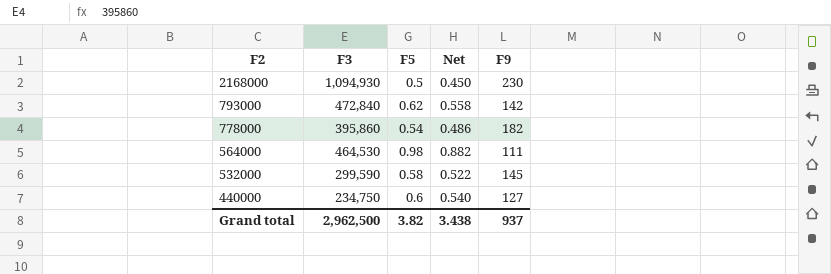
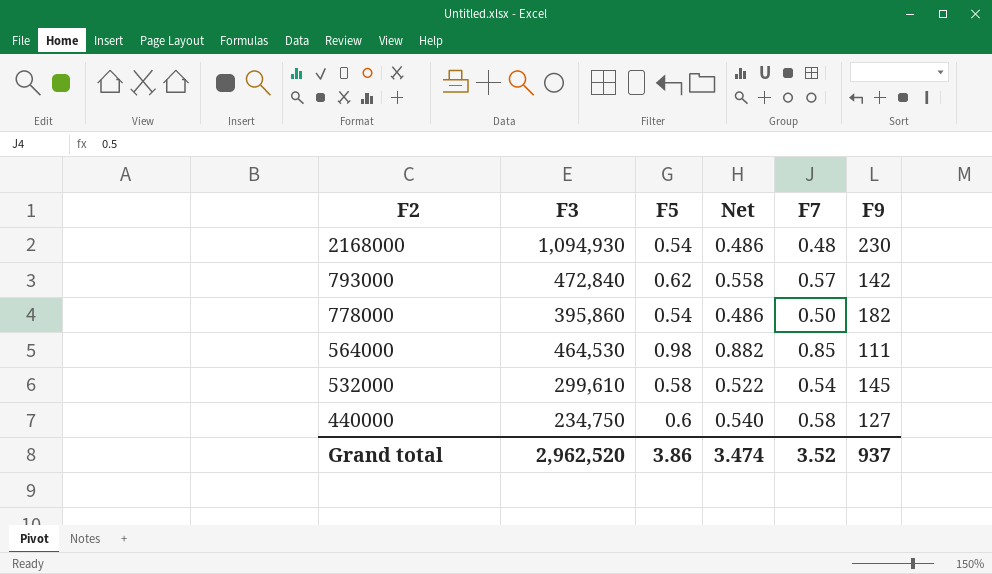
column F7 | position: none -> 5
2168000 | F5: 0.5 -> 0.54
2168000 | Net: 0.450 -> 0.486
532000 | F3: 299,590 -> 299,610
Grand total | F3: 2,962,500 -> 2,962,520
Grand total | F5: 3.82 -> 3.86
Grand total | Net: 3.438 -> 3.474

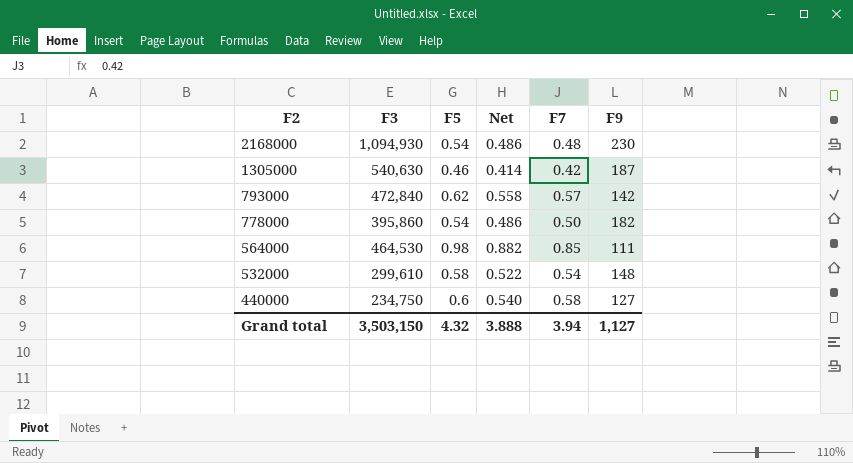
row 1305000: none -> 540,630 | 0.46 | 0.414 | 0.42 | 187
532000 | F9: 145 -> 148
Grand total | F3: 2,962,520 -> 3,503,150
Grand total | F5: 3.86 -> 4.32
Grand total | Net: 3.474 -> 3.888
Grand total | F7: 3.52 -> 3.94
Grand total | F9: 937 -> 1,127

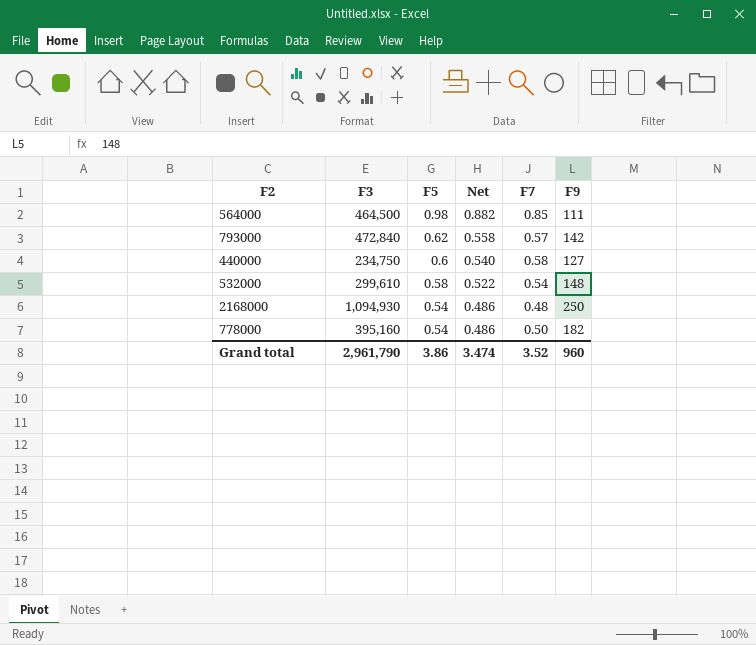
row order: F2 descending -> F5 descending
row 1305000: 540,630 | 0.46 | 0.414 | 0.42 | 187 -> none
564000 | F3: 464,530 -> 464,500
2168000 | F9: 230 -> 250
778000 | F3: 395,860 -> 395,160
Grand total | F3: 3,503,150 -> 2,961,790
Grand total | F5: 4.32 -> 3.86
Grand total | Net: 3.888 -> 3.474
Grand total | F7: 3.94 -> 3.52
Grand total | F9: 1,127 -> 960

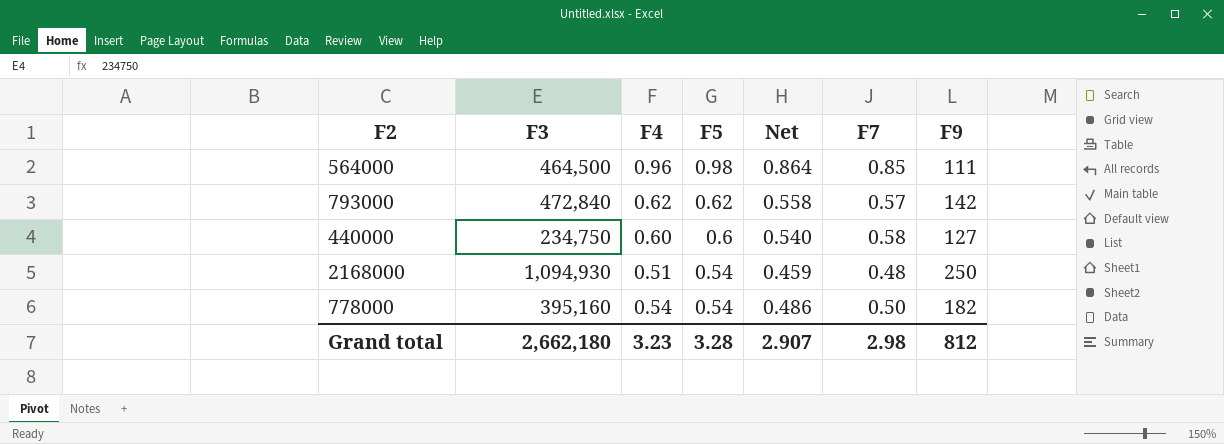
column F4 | position: none -> 3
column Net | formula: [F5] * 0.9 -> [F4] * 0.9
row 532000: 299,610 | 0.58 | 0.522 | 0.54 | 148 -> none
Grand total | F3: 2,961,790 -> 2,662,180
Grand total | F5: 3.86 -> 3.28
Grand total | Net: 3.474 -> 2.907
Grand total | F7: 3.52 -> 2.98
Grand total | F9: 960 -> 812

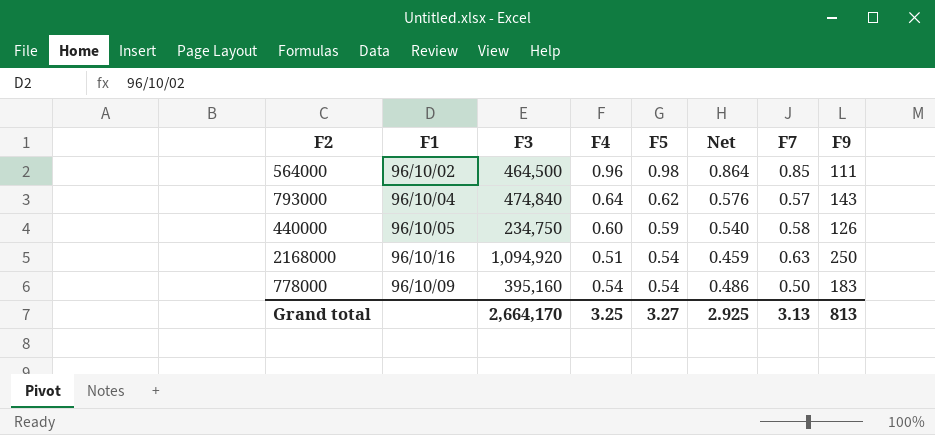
column F1 | position: none -> 2
793000 | F3: 472,840 -> 474,840
793000 | F4: 0.62 -> 0.64
793000 | Net: 0.558 -> 0.576
793000 | F9: 142 -> 143
440000 | F5: 0.6 -> 0.59
440000 | F9: 127 -> 126
2168000 | F3: 1,094,930 -> 1,094,920
2168000 | F7: 0.48 -> 0.63
778000 | F9: 182 -> 183
Grand total | F3: 2,662,180 -> 2,664,170
Grand total | F4: 3.23 -> 3.25
Grand total | F5: 3.28 -> 3.27
Grand total | Net: 2.907 -> 2.925
Grand total | F7: 2.98 -> 3.13
Grand total | F9: 812 -> 813

